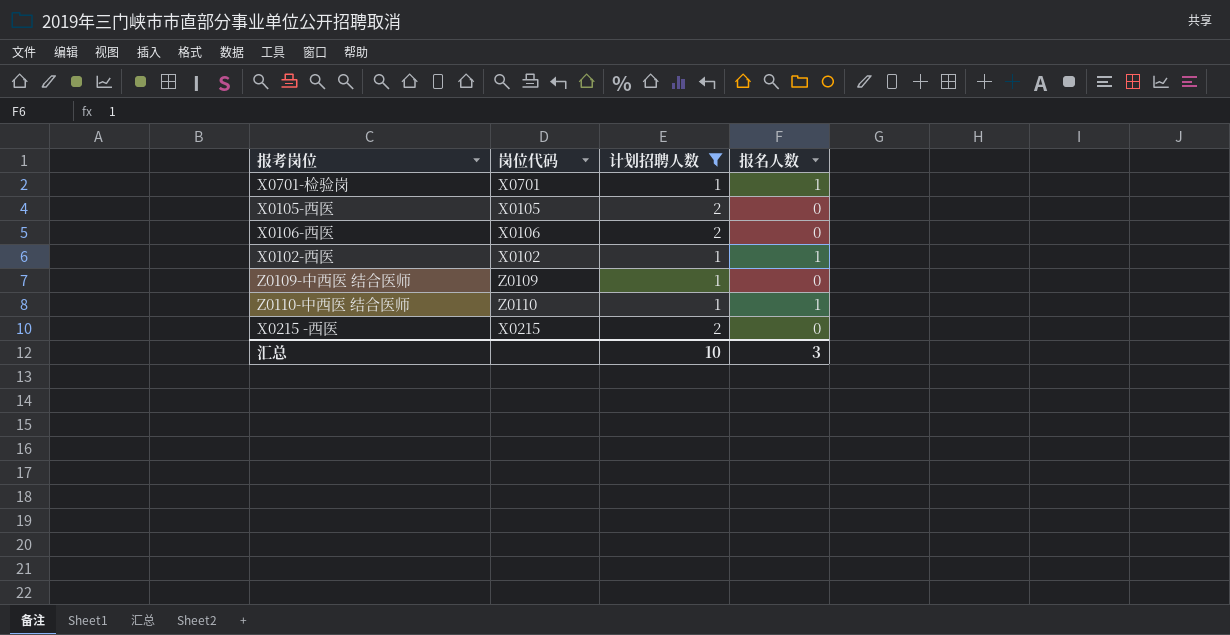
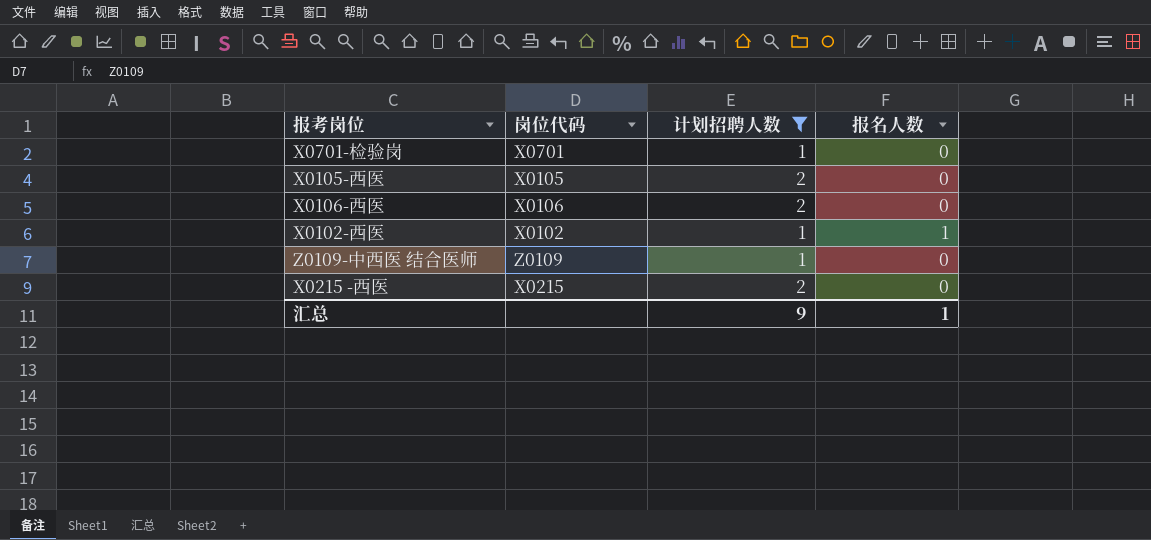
row Z0110-中西医 结合医师: Z0110 | 1 | 1 -> none
X0701-检验岗 | 报名人数: 1 -> 0
汇总 | 计划招聘人数: 10 -> 9
汇总 | 报名人数: 3 -> 1

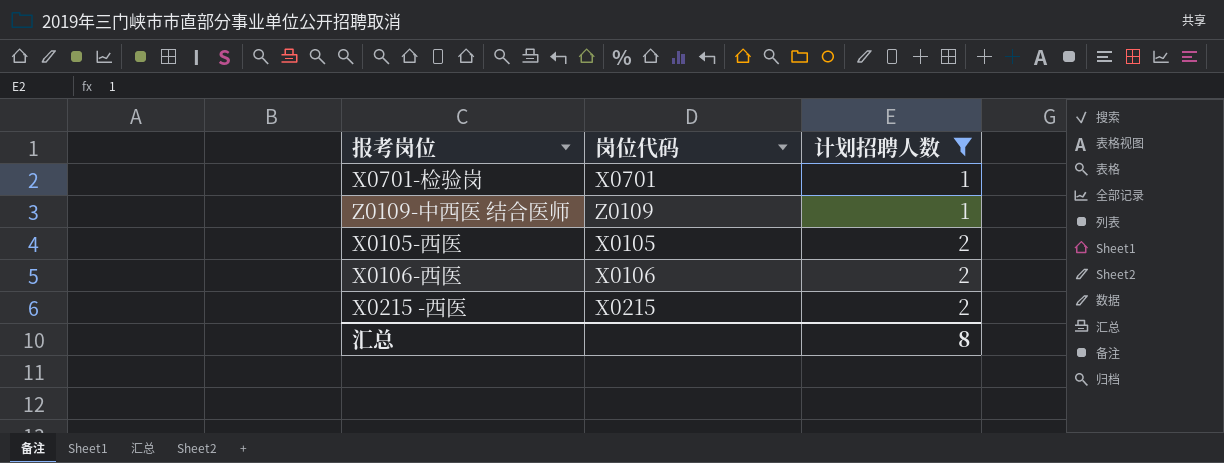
row order: none -> 计划招聘人数 ascending
column 报名人数 | position: 4 -> none
row X0102-西医: X0102 | 1 | 1 -> none
汇总 | 计划招聘人数: 9 -> 8

